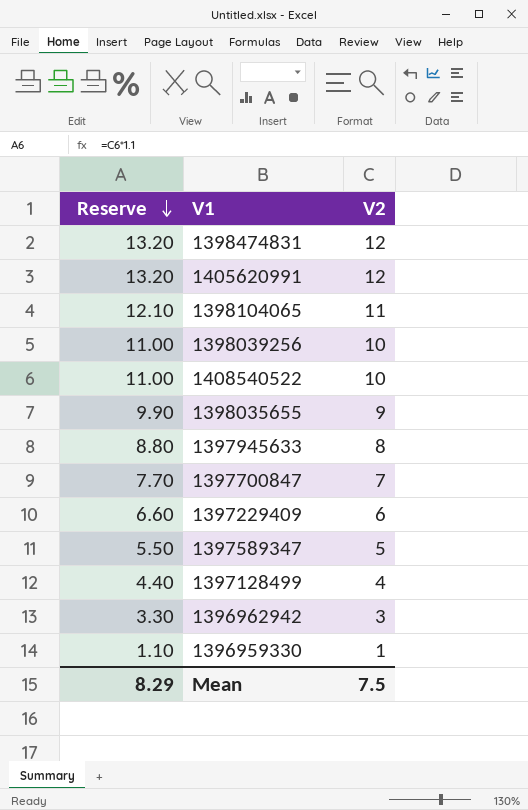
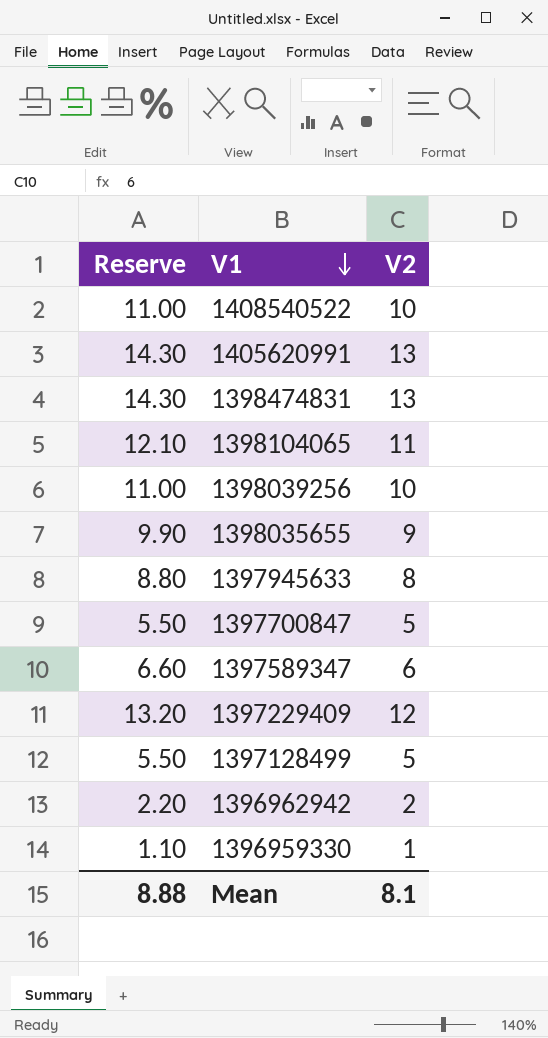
row order: Reserve descending -> V1 descending
1405620991 | Reserve: 13.20 -> 14.30
1405620991 | V2: 12 -> 13
1398474831 | Reserve: 13.20 -> 14.30
1398474831 | V2: 12 -> 13
1397700847 | Reserve: 7.70 -> 5.50
1397700847 | V2: 7 -> 5
1397589347 | Reserve: 5.50 -> 6.60
1397589347 | V2: 5 -> 6
1397229409 | Reserve: 6.60 -> 13.20
1397229409 | V2: 6 -> 12
1397128499 | Reserve: 4.40 -> 5.50
1397128499 | V2: 4 -> 5
1396962942 | Reserve: 3.30 -> 2.20
1396962942 | V2: 3 -> 2
Mean | Reserve: 8.29 -> 8.88
Mean | V2: 7.5 -> 8.1

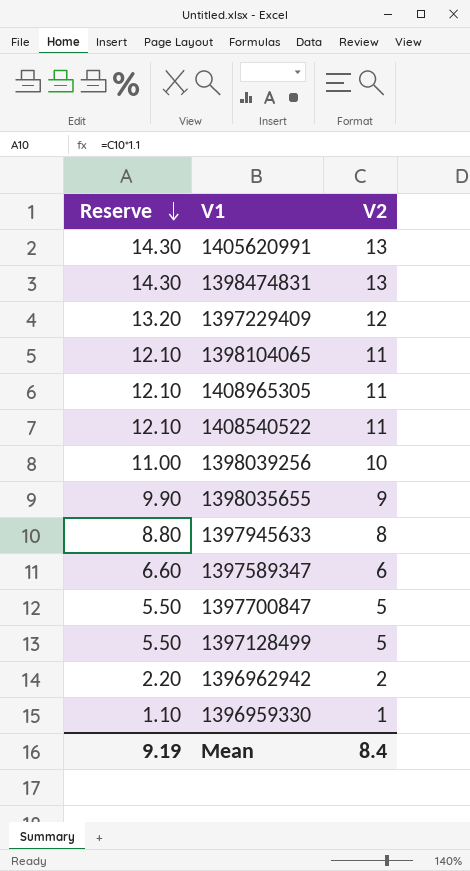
row order: V1 descending -> Reserve descending
row 1408965305: none -> 12.10 | 11
1408540522 | Reserve: 11.00 -> 12.10
1408540522 | V2: 10 -> 11
Mean | Reserve: 8.88 -> 9.19
Mean | V2: 8.1 -> 8.4

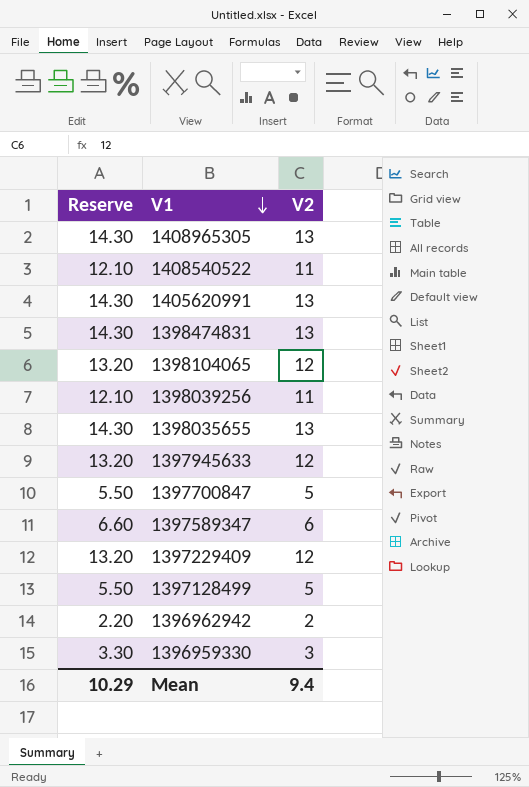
row order: Reserve descending -> V1 descending
1408965305 | Reserve: 12.10 -> 14.30
1408965305 | V2: 11 -> 13
1398104065 | Reserve: 12.10 -> 13.20
1398104065 | V2: 11 -> 12
1398039256 | Reserve: 11.00 -> 12.10
1398039256 | V2: 10 -> 11
1398035655 | Reserve: 9.90 -> 14.30
1398035655 | V2: 9 -> 13
1397945633 | Reserve: 8.80 -> 13.20
1397945633 | V2: 8 -> 12
1396959330 | Reserve: 1.10 -> 3.30
1396959330 | V2: 1 -> 3
Mean | Reserve: 9.19 -> 10.29
Mean | V2: 8.4 -> 9.4

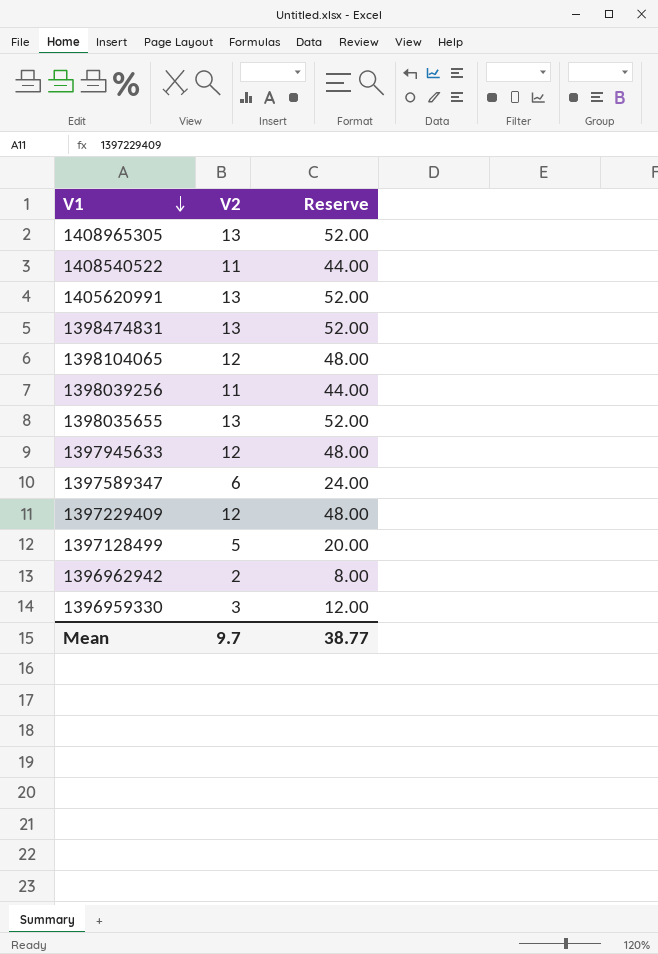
column Reserve | formula: [V2] * 1.1 -> [V2] * 4
column Reserve | position: 1 -> 3
row 1397700847: 5.50 | 5 -> none
Mean | V2: 9.4 -> 9.7
Mean | Reserve: 10.29 -> 38.77

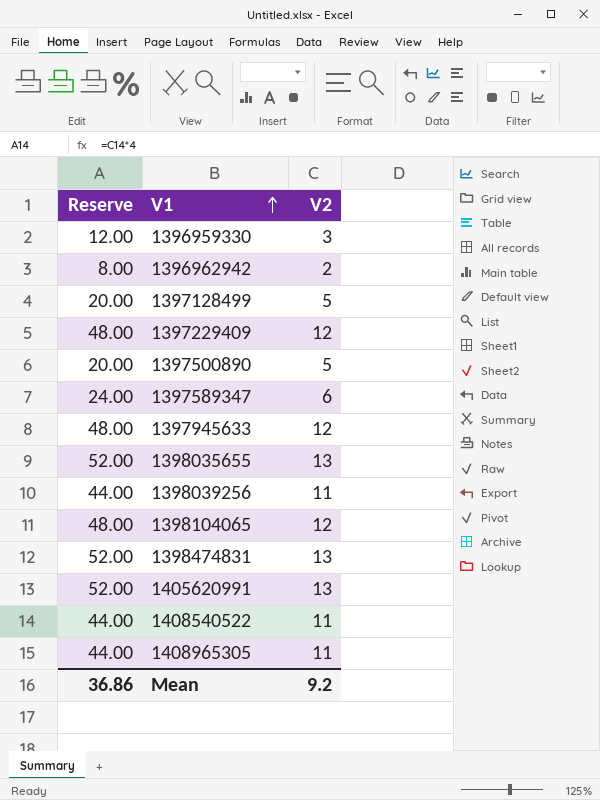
row order: V1 descending -> V1 ascending
column Reserve | position: 3 -> 1
row 1397500890: none -> 20.00 | 5
1408965305 | Reserve: 52.00 -> 44.00
1408965305 | V2: 13 -> 11
Mean | Reserve: 38.77 -> 36.86
Mean | V2: 9.7 -> 9.2

